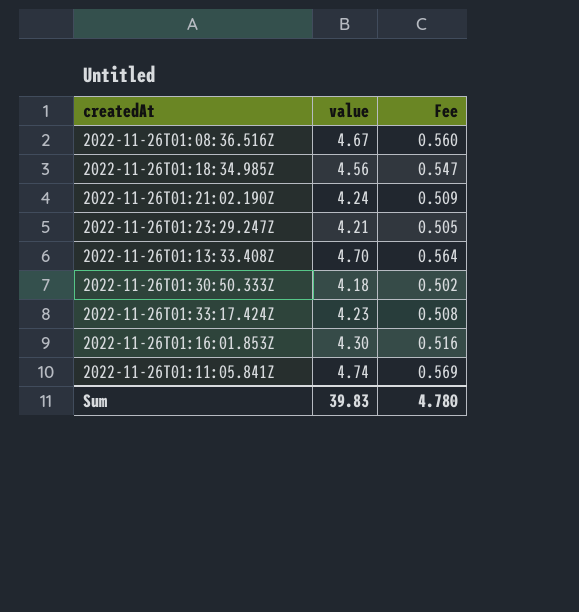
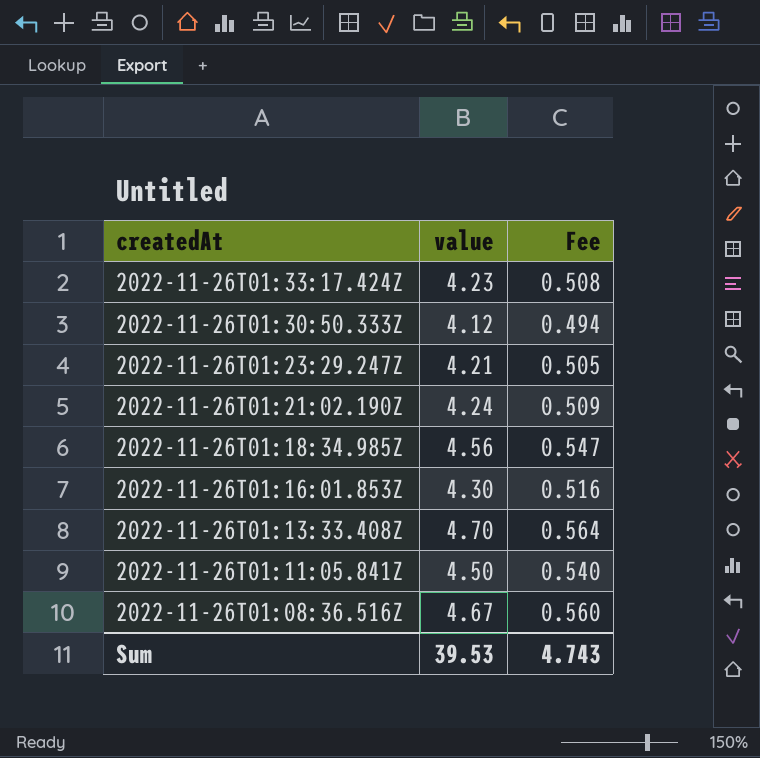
row order: none -> createdAt descending
2022-11-26T01:30:50.333Z | value: 4.18 -> 4.12
2022-11-26T01:30:50.333Z | Fee: 0.502 -> 0.494
2022-11-26T01:11:05.841Z | value: 4.74 -> 4.50
2022-11-26T01:11:05.841Z | Fee: 0.569 -> 0.540
Sum | value: 39.83 -> 39.53
Sum | Fee: 4.780 -> 4.743

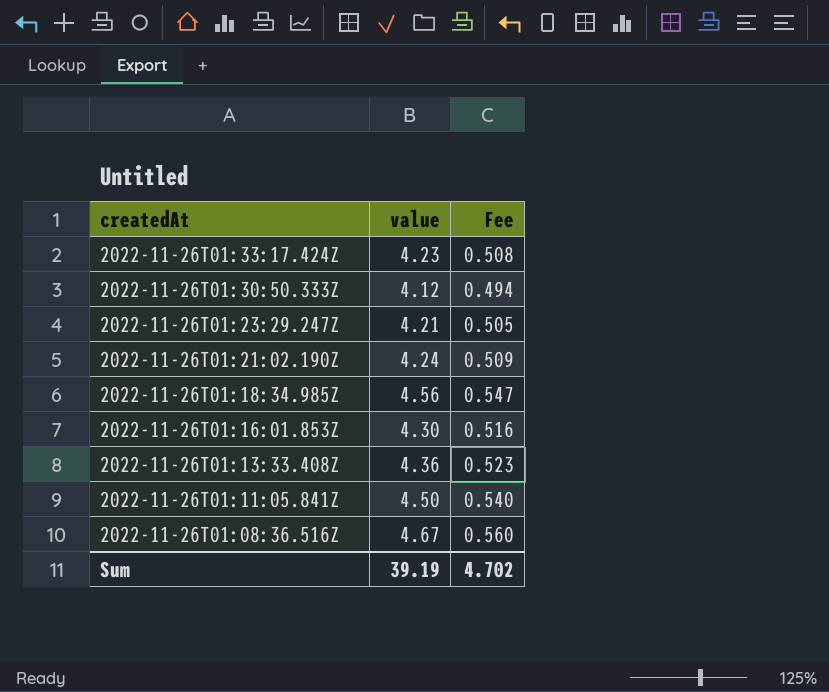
2022-11-26T01:13:33.408Z | value: 4.70 -> 4.36
2022-11-26T01:13:33.408Z | Fee: 0.564 -> 0.523
Sum | value: 39.53 -> 39.19
Sum | Fee: 4.743 -> 4.702

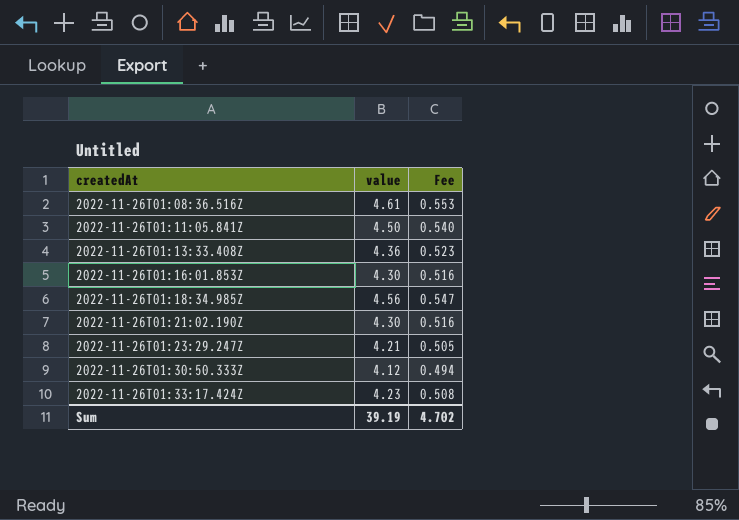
row order: createdAt descending -> createdAt ascending
2022-11-26T01:08:36.516Z | value: 4.67 -> 4.61
2022-11-26T01:08:36.516Z | Fee: 0.560 -> 0.553
2022-11-26T01:21:02.190Z | value: 4.24 -> 4.30
2022-11-26T01:21:02.190Z | Fee: 0.509 -> 0.516

